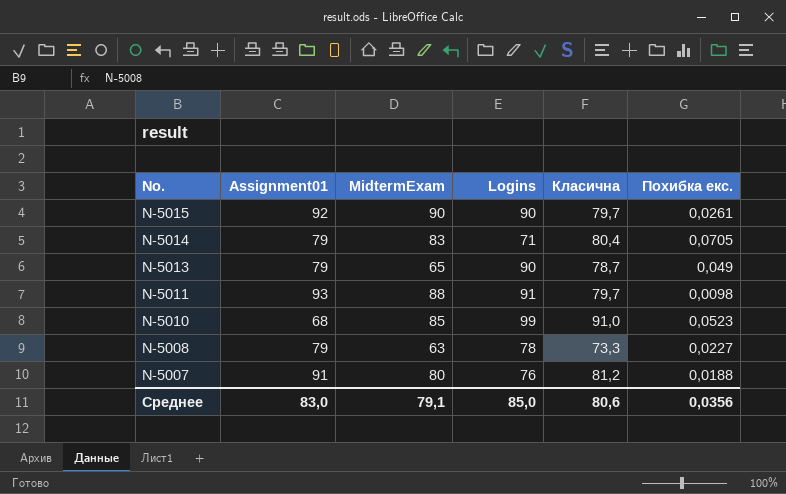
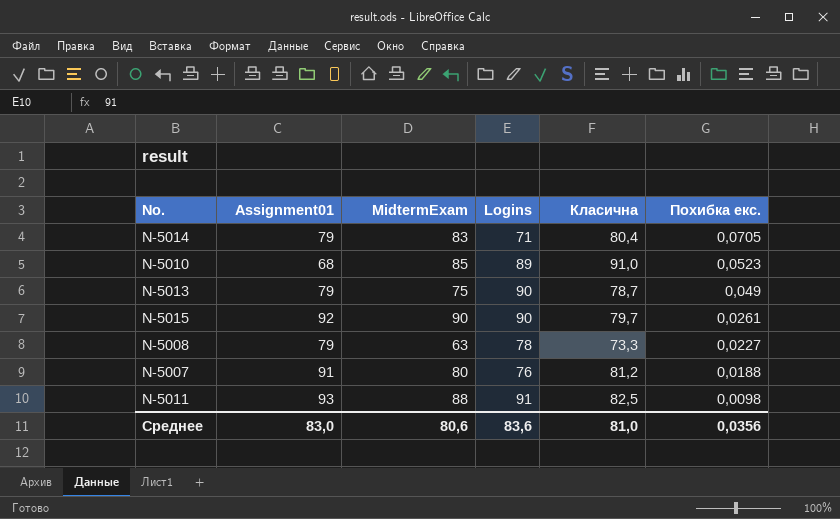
row order: No. descending -> Похибка екс. descending
N-5010 | Logins: 99 -> 89
N-5013 | MidtermExam: 65 -> 75
N-5011 | Класична: 79,7 -> 82,5
Среднее | MidtermExam: 79,1 -> 80,6
Среднее | Logins: 85,0 -> 83,6
Среднее | Класична: 80,6 -> 81,0

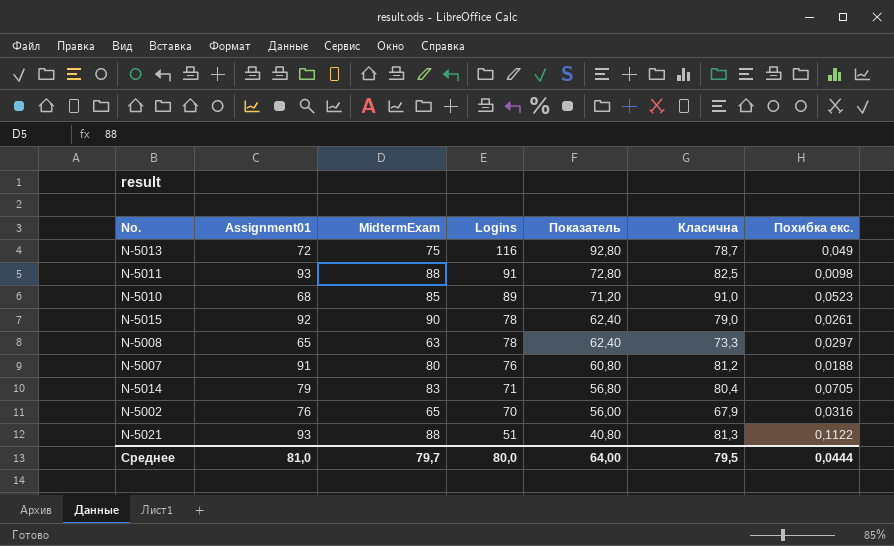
row order: Похибка екс. descending -> Logins descending
column Показатель | formula: none -> [Logins] * 0,8
N-5013 | Assignment01: 79 -> 72
N-5013 | Logins: 90 -> 116
N-5015 | Logins: 90 -> 78
N-5015 | Класична: 79,7 -> 79,0
N-5008 | Assignment01: 79 -> 65
N-5008 | Похибка екс.: 0,0227 -> 0,0297
row N-5002: none -> 76 | 65 | 70 | 56,00 | 67,9 | 0,0316
row N-5021: none -> 93 | 88 | 51 | 40,80 | 81,3 | 0,1122
Среднее | Assignment01: 83,0 -> 81,0
Среднее | MidtermExam: 80,6 -> 79,7
Среднее | Logins: 83,6 -> 80,0
Среднее | Класична: 81,0 -> 79,5
Среднее | Похибка екс.: 0,0356 -> 0,0444

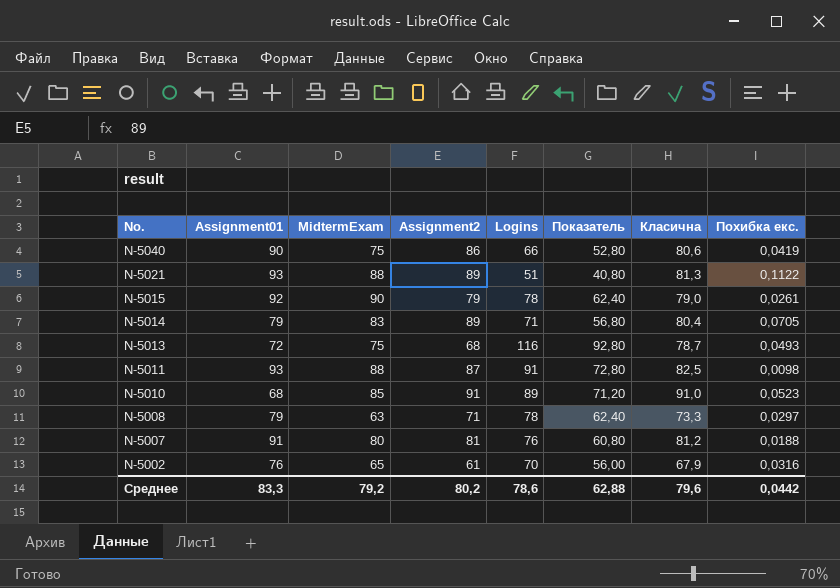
row order: Logins descending -> No. descending
column Assignment2 | position: none -> 4
row N-5040: none -> 90 | 75 | 86 | 66 | 52,80 | 80,6 | 0,0419
N-5013 | Похибка екс.: 0,049 -> 0,0493
N-5008 | Assignment01: 65 -> 79
Среднее | Assignment01: 81,0 -> 83,3
Среднее | MidtermExam: 79,7 -> 79,2
Среднее | Logins: 80,0 -> 78,6
Среднее | Показатель: 64,00 -> 62,88
Среднее | Класична: 79,5 -> 79,6
Среднее | Похибка екс.: 0,0444 -> 0,0442

